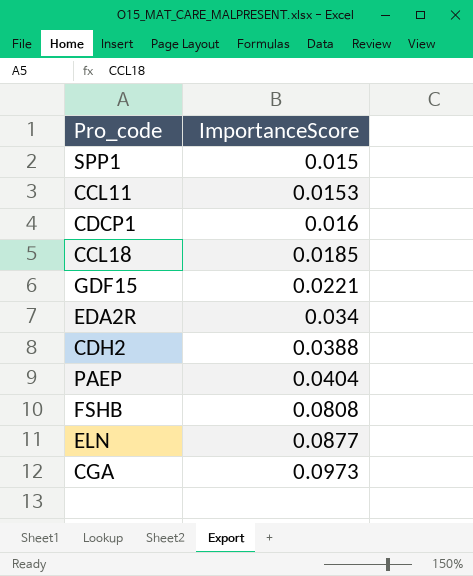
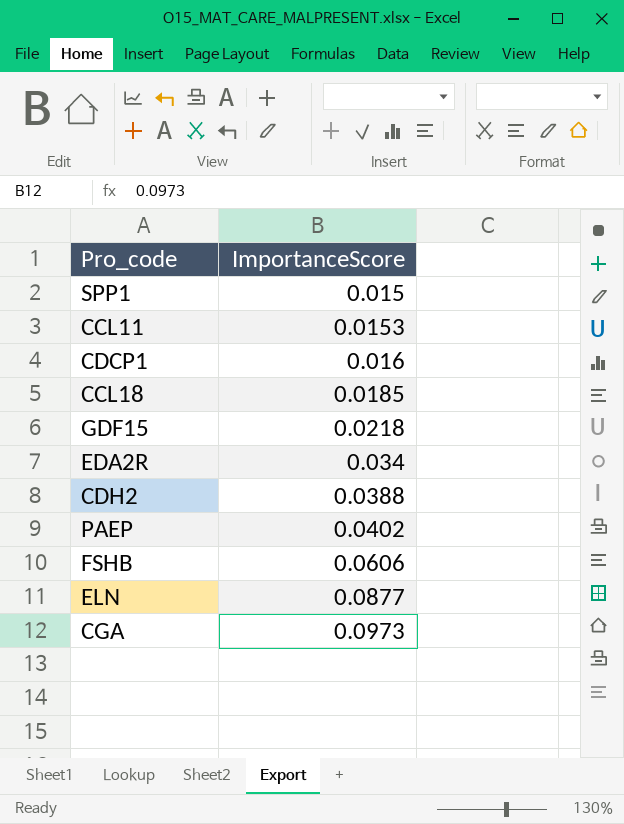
GDF15 | ImportanceScore: 0.0221 -> 0.0218
PAEP | ImportanceScore: 0.0404 -> 0.0402
FSHB | ImportanceScore: 0.0808 -> 0.0606

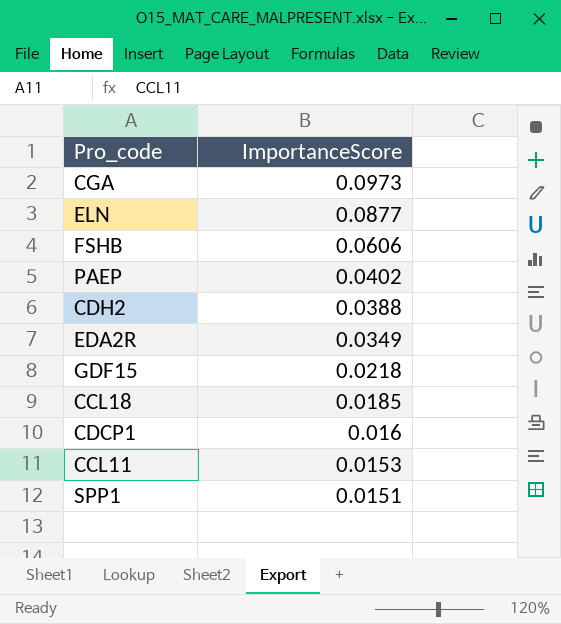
row order: ImportanceScore ascending -> ImportanceScore descending
EDA2R | ImportanceScore: 0.034 -> 0.0349
SPP1 | ImportanceScore: 0.015 -> 0.0151

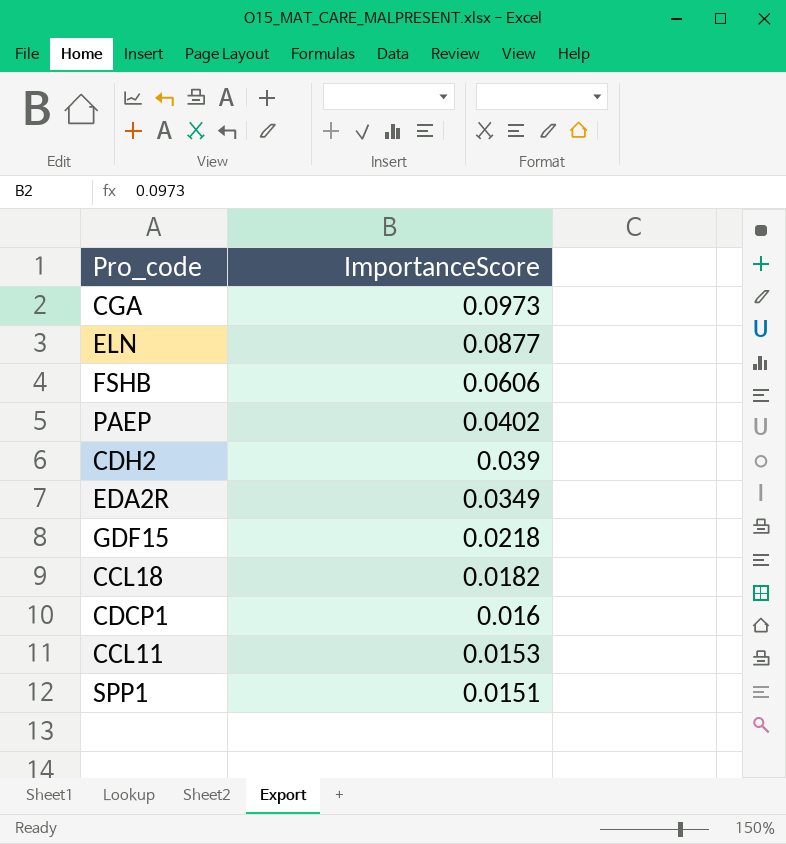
CDH2 | ImportanceScore: 0.0388 -> 0.039
CCL18 | ImportanceScore: 0.0185 -> 0.0182

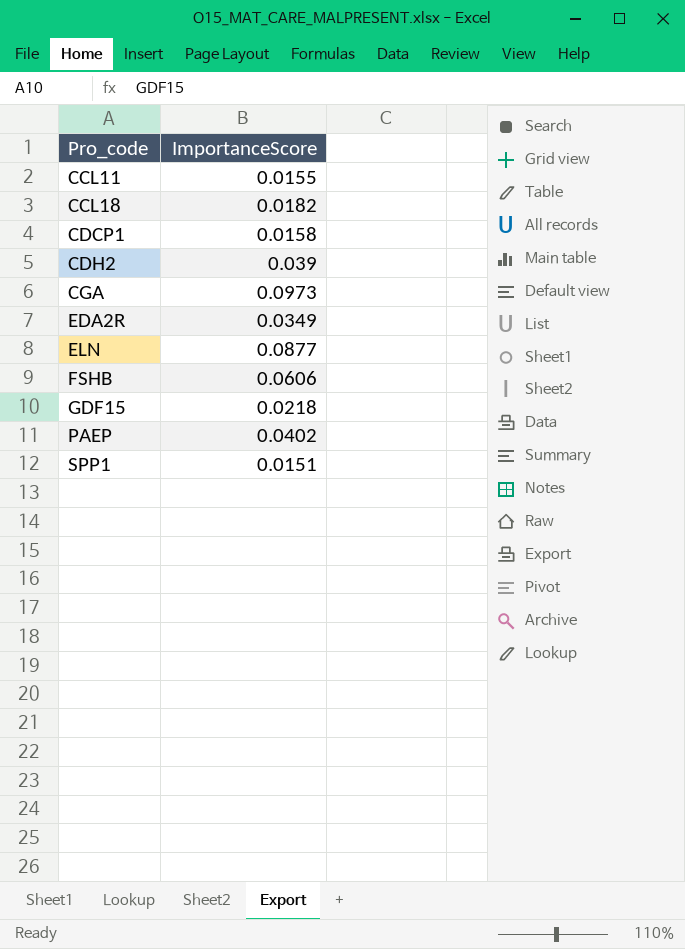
row order: ImportanceScore descending -> Pro_code ascending
CCL11 | ImportanceScore: 0.0153 -> 0.0155
CDCP1 | ImportanceScore: 0.016 -> 0.0158

